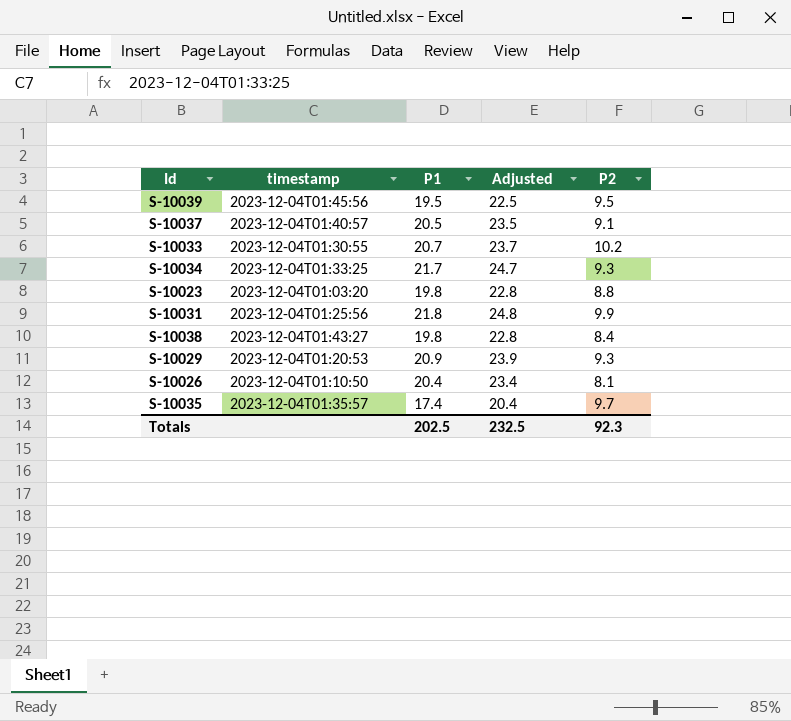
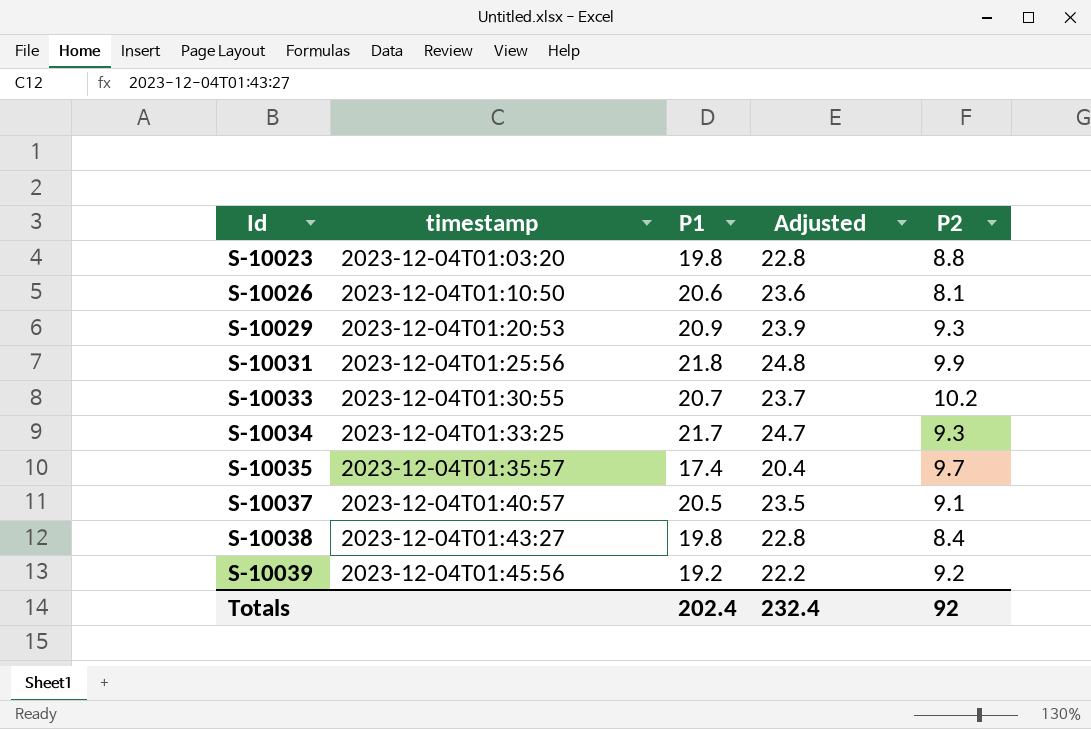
row order: none -> Id ascending
S-10026 | P1: 20.4 -> 20.6
S-10026 | Adjusted: 23.4 -> 23.6
S-10039 | P1: 19.5 -> 19.2
S-10039 | Adjusted: 22.5 -> 22.2
S-10039 | P2: 9.5 -> 9.2
Totals | P1: 202.5 -> 202.4
Totals | Adjusted: 232.5 -> 232.4
Totals | P2: 92.3 -> 92

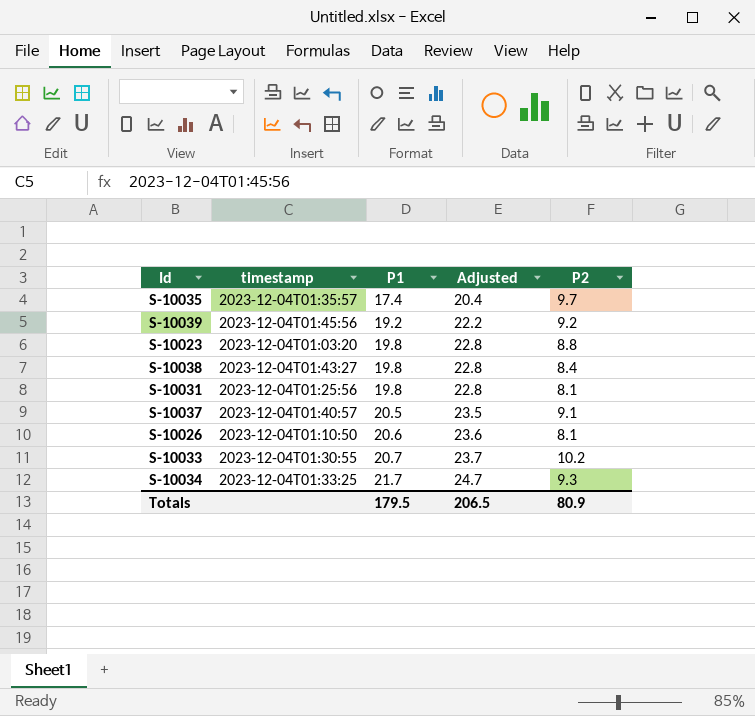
row order: Id ascending -> P1 ascending
row S-10029: 2023-12-04T01:20:53 | 20.9 | 23.9 | 9.3 -> none
S-10031 | P1: 21.8 -> 19.8
S-10031 | Adjusted: 24.8 -> 22.8
S-10031 | P2: 9.9 -> 8.1
Totals | P1: 202.4 -> 179.5
Totals | Adjusted: 232.4 -> 206.5
Totals | P2: 92 -> 80.9

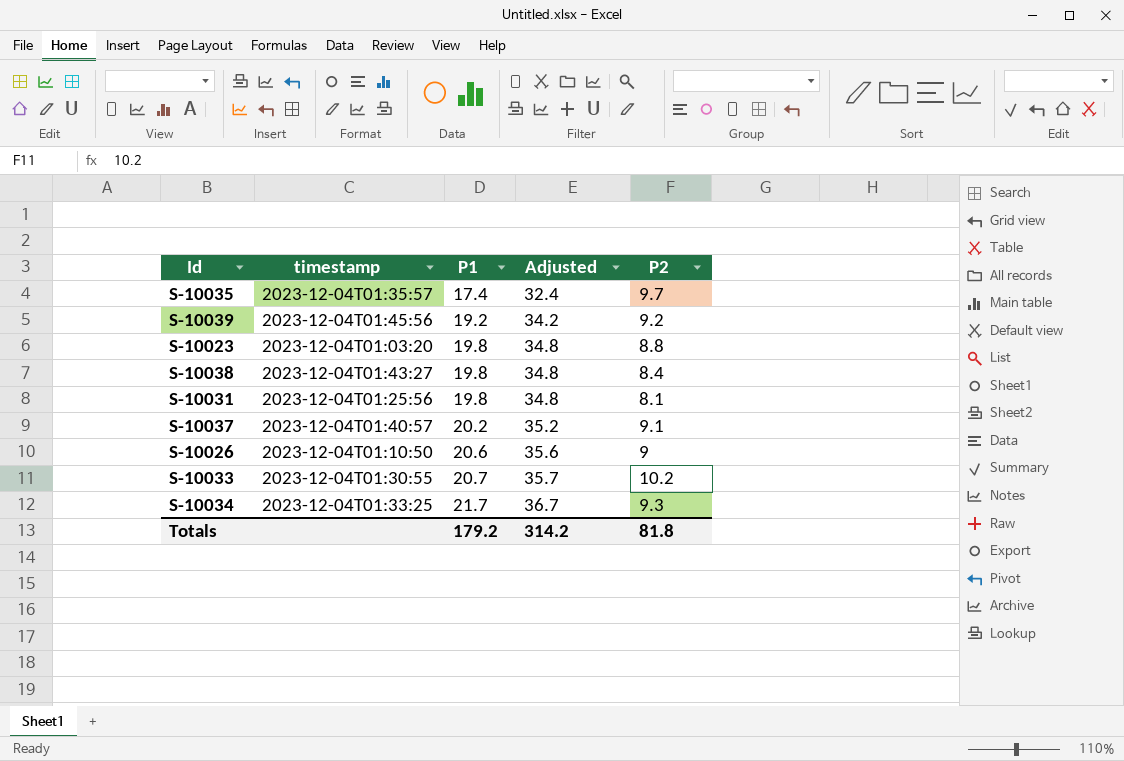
column Adjusted | formula: [P1] + 3 -> [P1] + 15
S-10037 | P1: 20.5 -> 20.2
S-10026 | P2: 8.1 -> 9
Totals | P1: 179.5 -> 179.2
Totals | Adjusted: 206.5 -> 314.2
Totals | P2: 80.9 -> 81.8

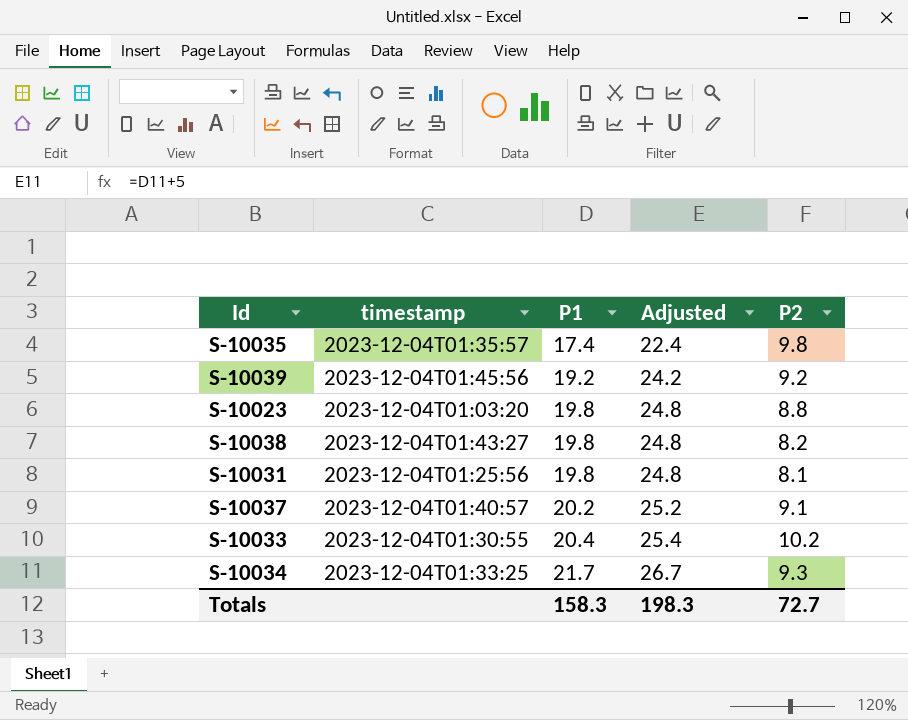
column Adjusted | formula: [P1] + 15 -> [P1] + 5
row S-10026: 2023-12-04T01:10:50 | 20.6 | 35.6 | 9 -> none
S-10035 | P2: 9.7 -> 9.8
S-10038 | P2: 8.4 -> 8.2
S-10033 | P1: 20.7 -> 20.4
Totals | P1: 179.2 -> 158.3
Totals | Adjusted: 314.2 -> 198.3
Totals | P2: 81.8 -> 72.7

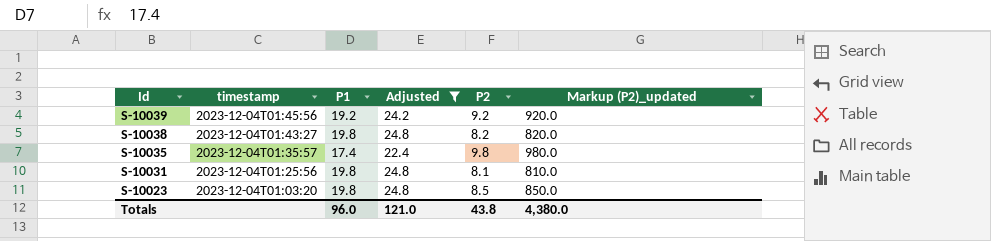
filter: none -> Adjusted <= 24.8
row order: P1 ascending -> Id descending
column Markup (P2)_updated | formula: none -> [P2] * 100
S-10023 | P2: 8.8 -> 8.5
Totals | P1: 158.3 -> 96.0
Totals | Adjusted: 198.3 -> 121.0
Totals | P2: 72.7 -> 43.8

